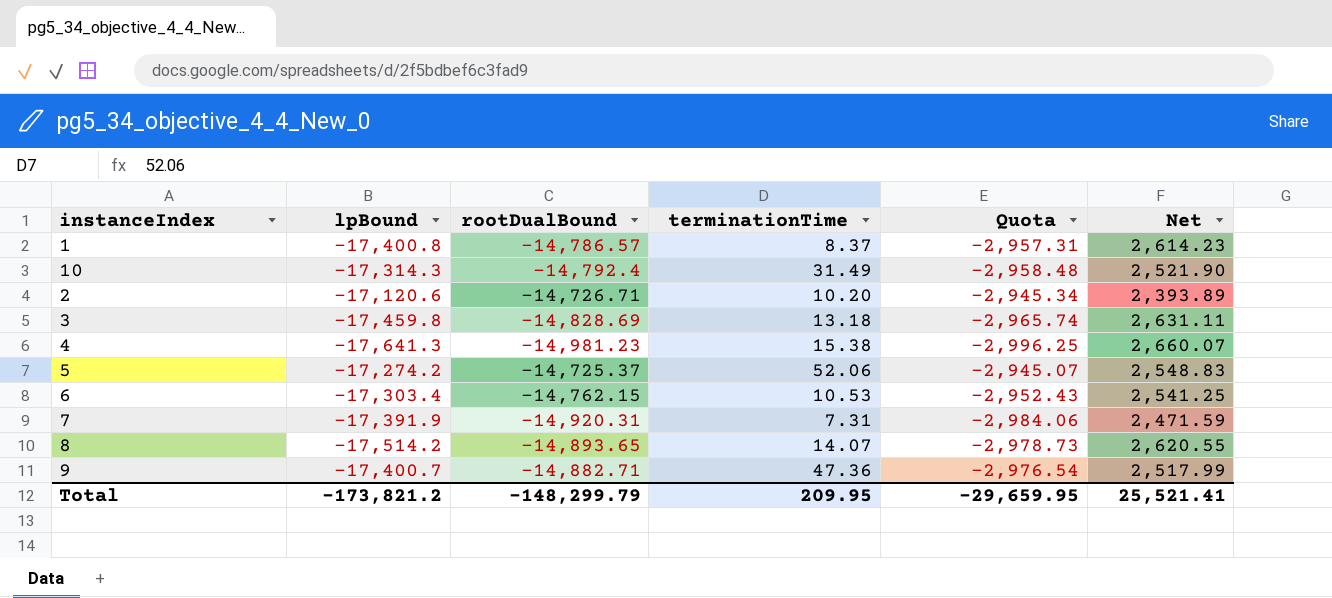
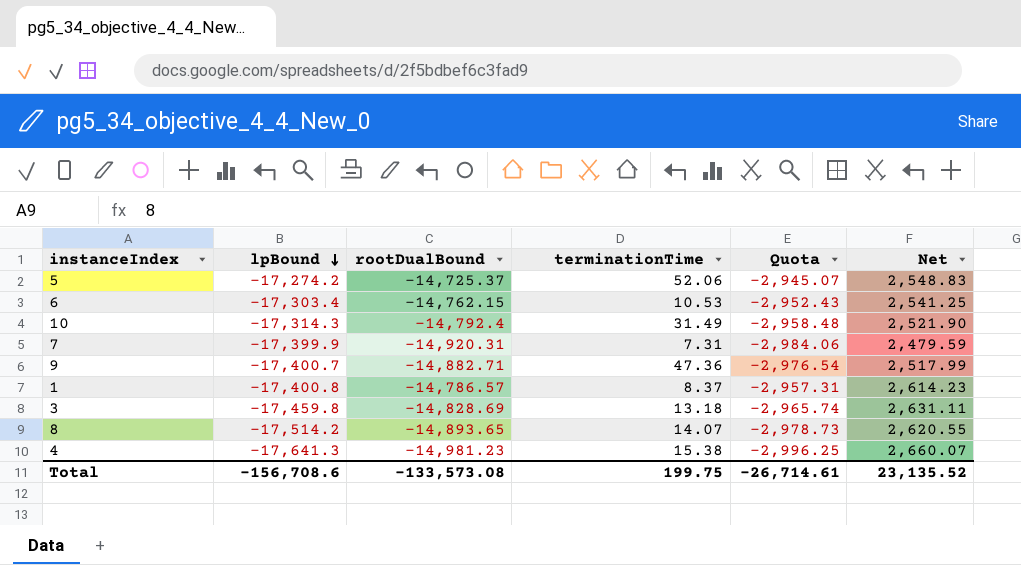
row order: none -> lpBound descending
row 2: -17,120.6 | -14,726.71 | 10.20 | -2,945.34 | 2,393.89 -> none
7 | lpBound: -17,391.9 -> -17,399.9
7 | Net: 2,471.59 -> 2,479.59
Total | lpBound: -173,821.2 -> -156,708.6
Total | rootDualBound: -148,299.79 -> -133,573.08
Total | terminationTime: 209.95 -> 199.75
Total | Quota: -29,659.95 -> -26,714.61
Total | Net: 25,521.41 -> 23,135.52

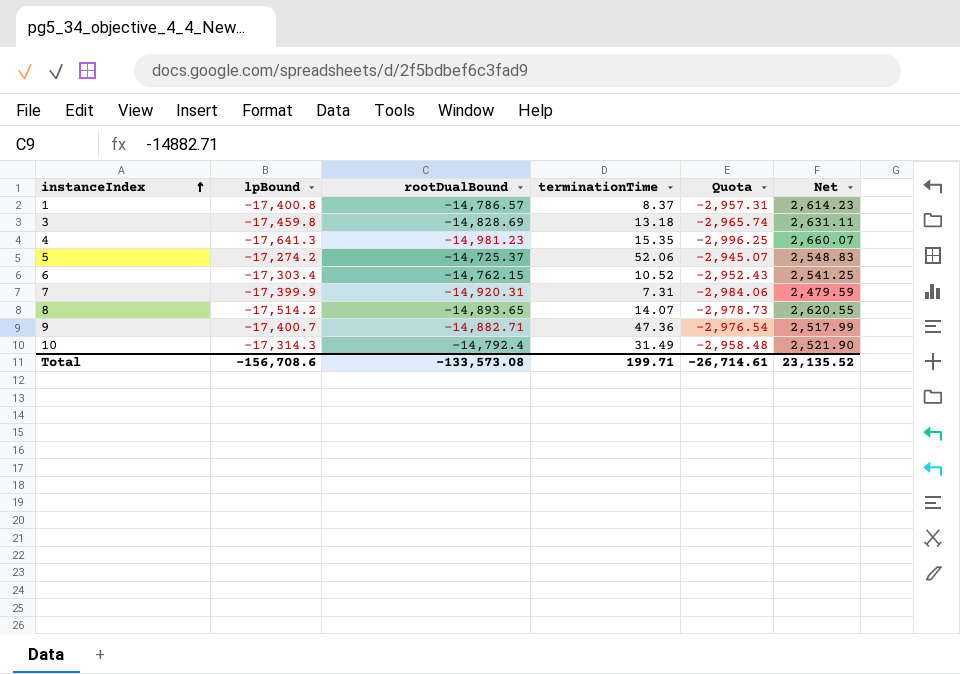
row order: lpBound descending -> instanceIndex ascending
4 | terminationTime: 15.38 -> 15.35
6 | terminationTime: 10.53 -> 10.52
Total | terminationTime: 199.75 -> 199.71

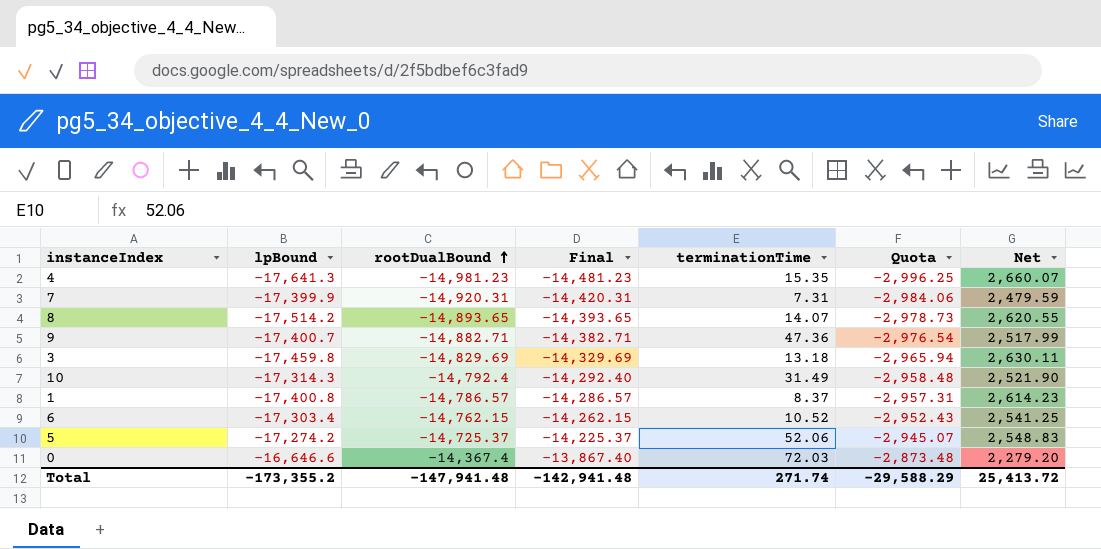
row order: instanceIndex ascending -> rootDualBound ascending
column Final | formula: none -> [rootDualBound] + 500
3 | rootDualBound: -14,828.69 -> -14,829.69
3 | Quota: -2,965.74 -> -2,965.94
3 | Net: 2,631.11 -> 2,630.11
row 0: none -> -16,646.6 | -14,367.4 | -13,867.40 | 72.03 | -2,873.48 | 2,279.20
Total | lpBound: -156,708.6 -> -173,355.2
Total | rootDualBound: -133,573.08 -> -147,941.48
Total | terminationTime: 199.71 -> 271.74
Total | Quota: -26,714.61 -> -29,588.29
Total | Net: 23,135.52 -> 25,413.72

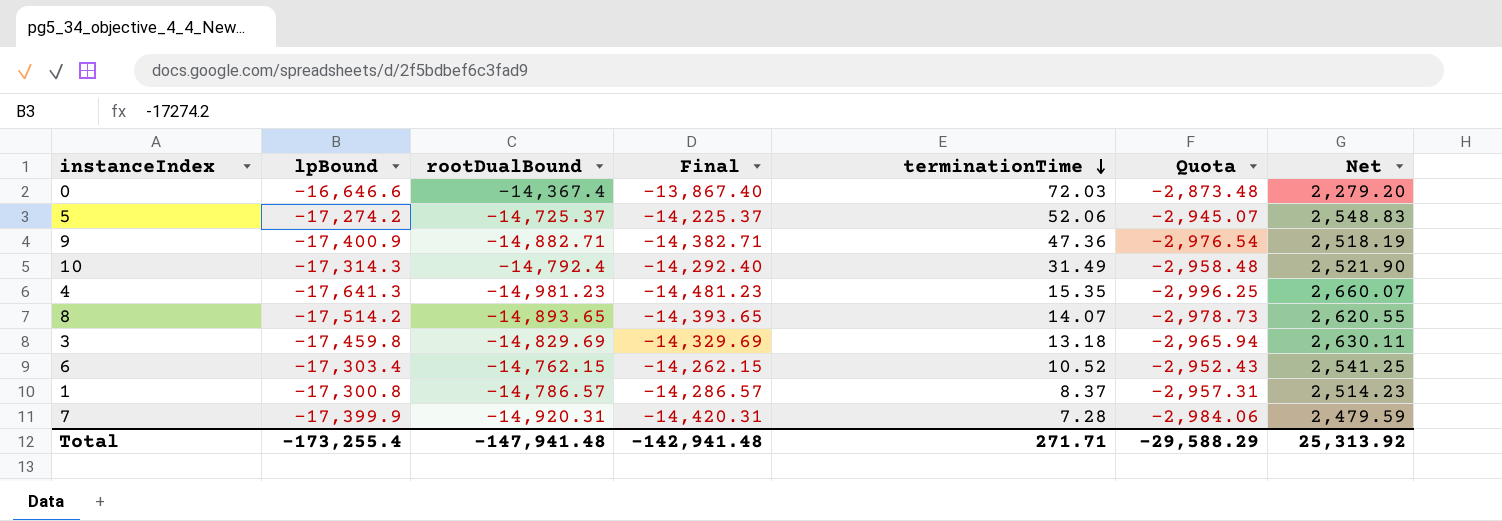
row order: rootDualBound ascending -> terminationTime descending
9 | lpBound: -17,400.7 -> -17,400.9
9 | Net: 2,517.99 -> 2,518.19
1 | lpBound: -17,400.8 -> -17,300.8
1 | Net: 2,614.23 -> 2,514.23
7 | terminationTime: 7.31 -> 7.28
Total | lpBound: -173,355.2 -> -173,255.4
Total | terminationTime: 271.74 -> 271.71
Total | Net: 25,413.72 -> 25,313.92

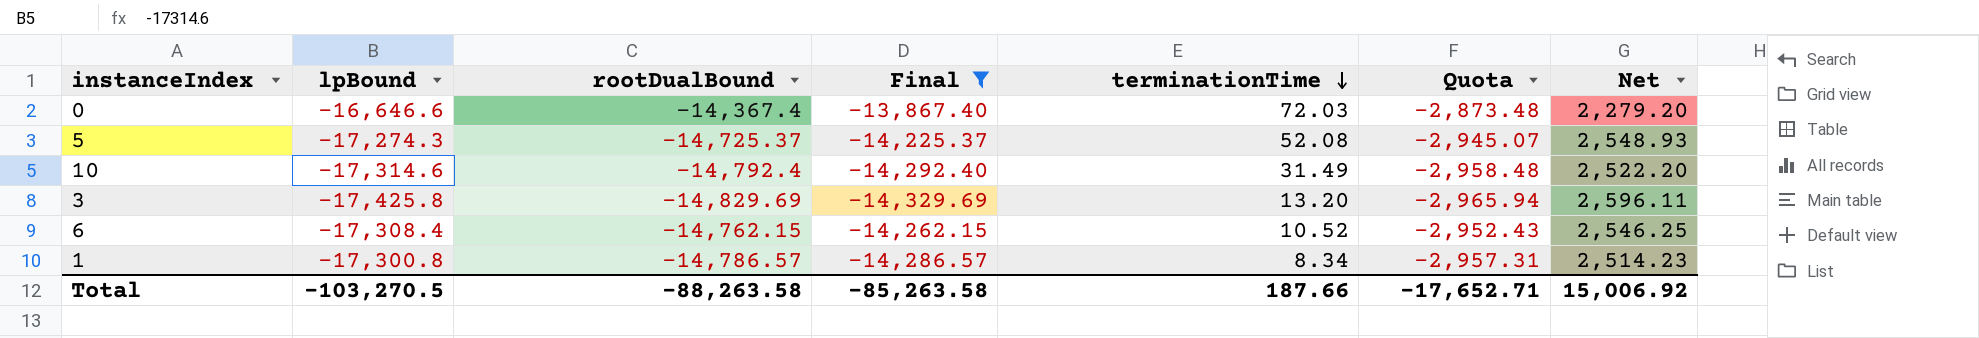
filter: none -> Final >= -14,329.69
5 | lpBound: -17,274.2 -> -17,274.3
5 | terminationTime: 52.06 -> 52.08
5 | Net: 2,548.83 -> 2,548.93
10 | lpBound: -17,314.3 -> -17,314.6
10 | Net: 2,521.90 -> 2,522.20
3 | lpBound: -17,459.8 -> -17,425.8
3 | terminationTime: 13.18 -> 13.20
3 | Net: 2,630.11 -> 2,596.11
6 | lpBound: -17,303.4 -> -17,308.4
6 | Net: 2,541.25 -> 2,546.25
1 | terminationTime: 8.37 -> 8.34
Total | lpBound: -173,255.4 -> -103,270.5
Total | rootDualBound: -147,941.48 -> -88,263.58
Total | Final: -142,941.48 -> -85,263.58
Total | terminationTime: 271.71 -> 187.66
Total | Quota: -29,588.29 -> -17,652.71
Total | Net: 25,313.92 -> 15,006.92

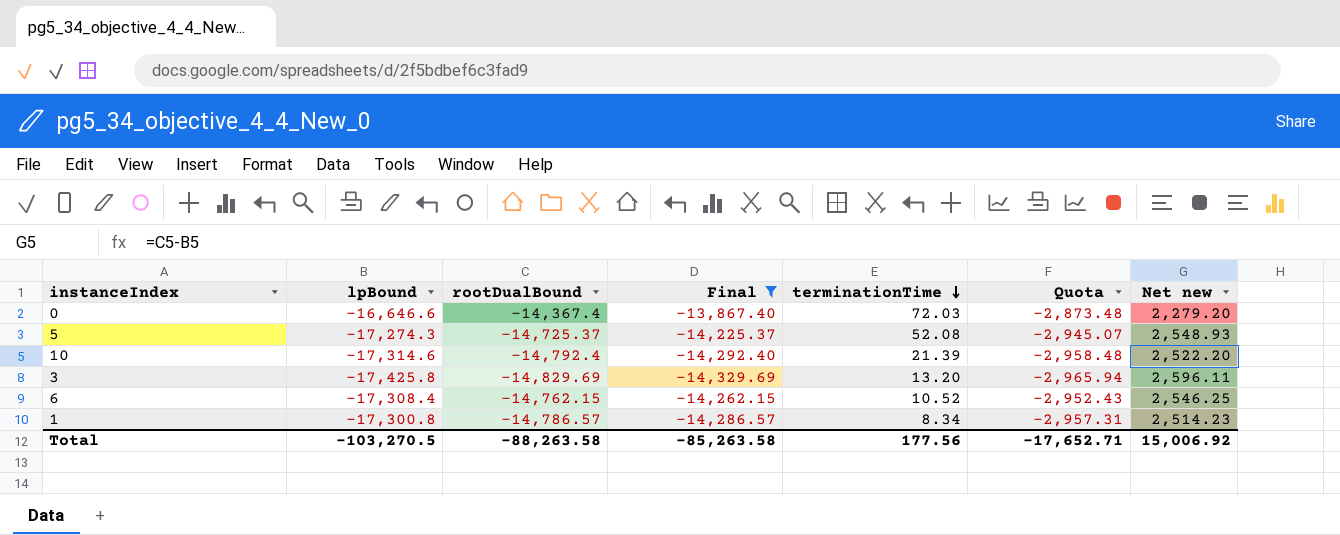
column name: Net -> Net new
10 | terminationTime: 31.49 -> 21.39
Total | terminationTime: 187.66 -> 177.56

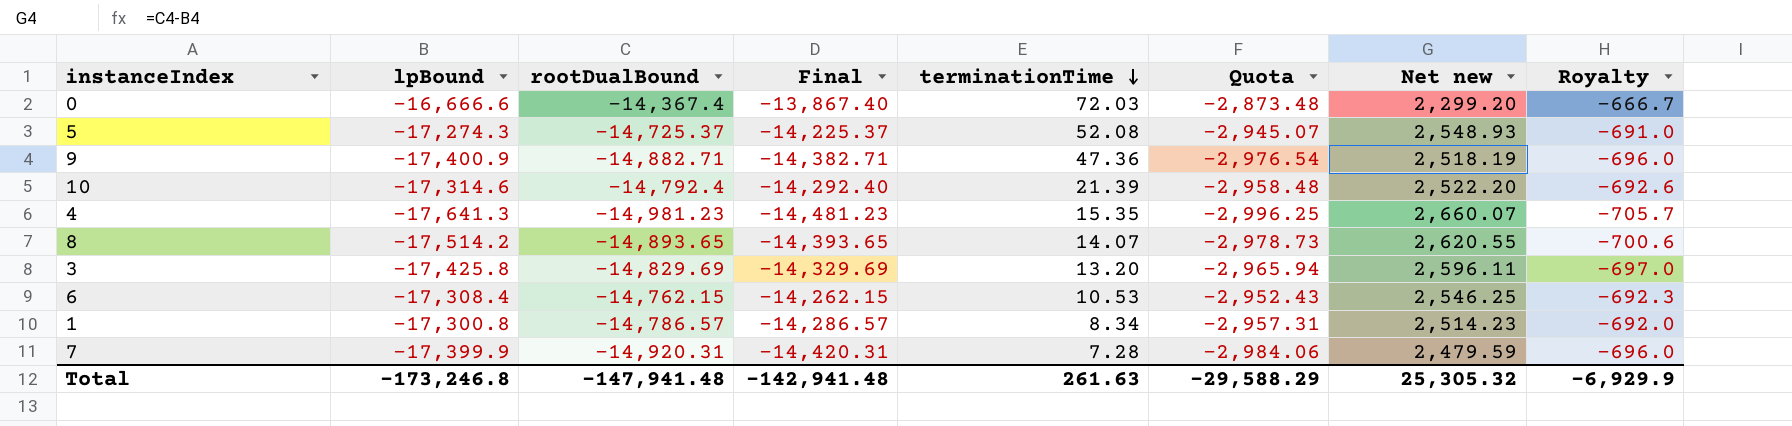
filter: Final >= -14,329.69 -> none
column Royalty | formula: none -> [lpBound] * 0.04
0 | lpBound: -16,646.6 -> -16,666.6
0 | Net new: 2,279.20 -> 2,299.20
6 | terminationTime: 10.52 -> 10.53
Total | lpBound: -103,270.5 -> -173,246.8
Total | rootDualBound: -88,263.58 -> -147,941.48
Total | Final: -85,263.58 -> -142,941.48
Total | terminationTime: 177.56 -> 261.63
Total | Quota: -17,652.71 -> -29,588.29
Total | Net new: 15,006.92 -> 25,305.32

